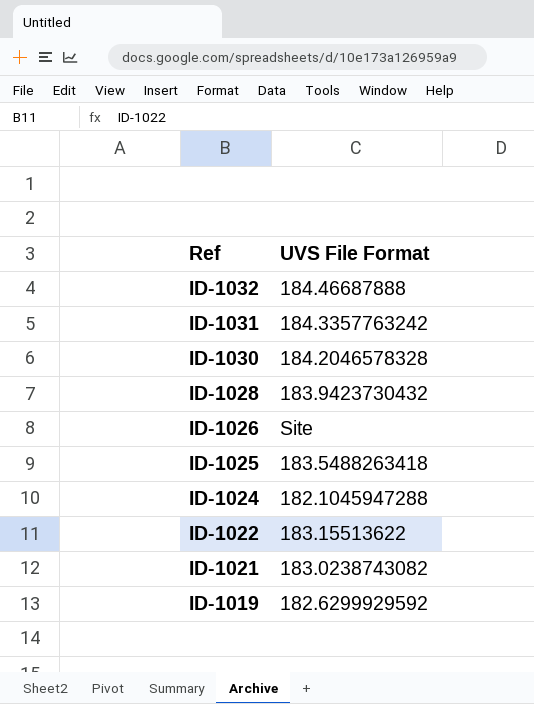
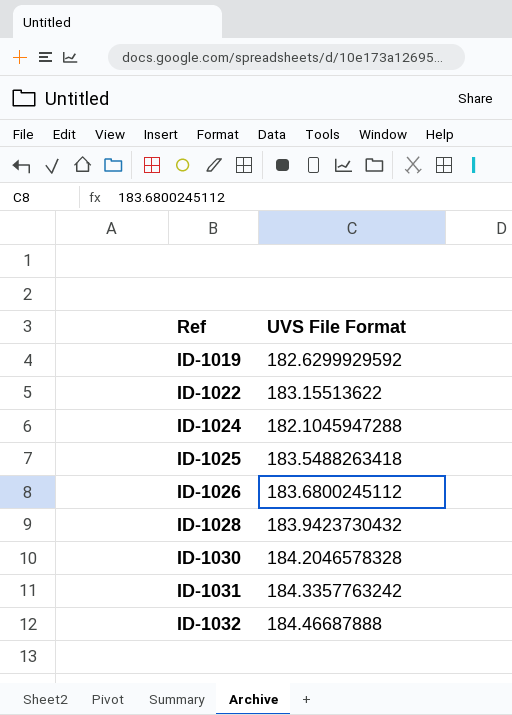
row order: Ref descending -> Ref ascending
row ID-1021: 183.0238743082 -> none
ID-1026 | UVS File Format: Site -> 183.6800245112

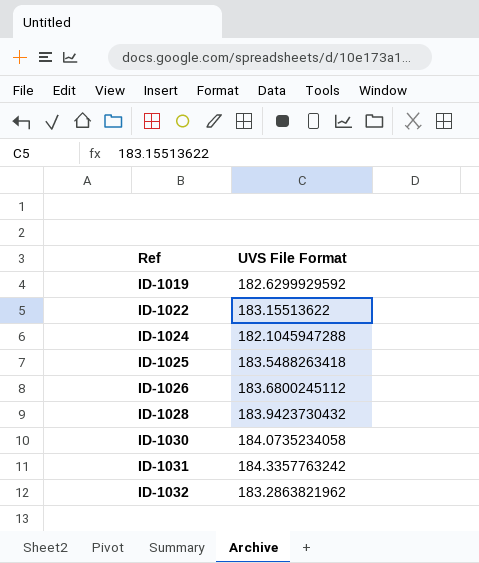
ID-1030 | UVS File Format: 184.2046578328 -> 184.0735234058
ID-1032 | UVS File Format: 184.46687888 -> 183.2863821962

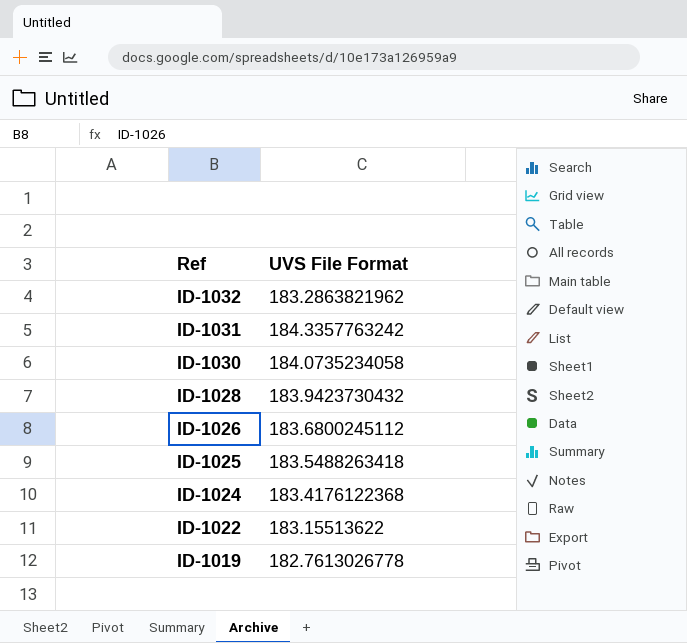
row order: Ref ascending -> Ref descending
ID-1024 | UVS File Format: 182.1045947288 -> 183.4176122368
ID-1019 | UVS File Format: 182.6299929592 -> 182.7613026778

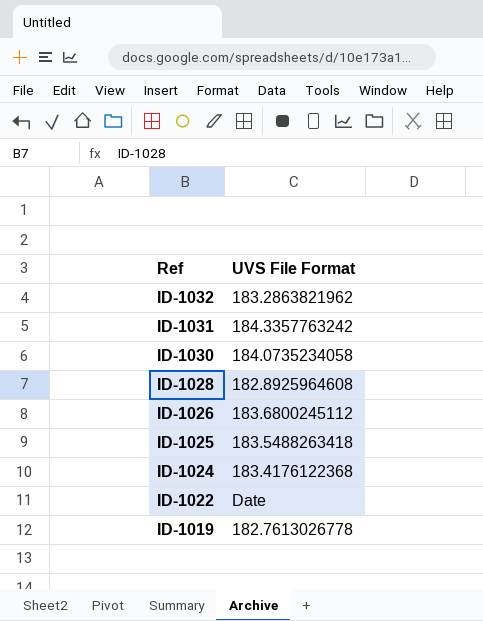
ID-1028 | UVS File Format: 183.9423730432 -> 182.8925964608
ID-1022 | UVS File Format: 183.15513622 -> Date

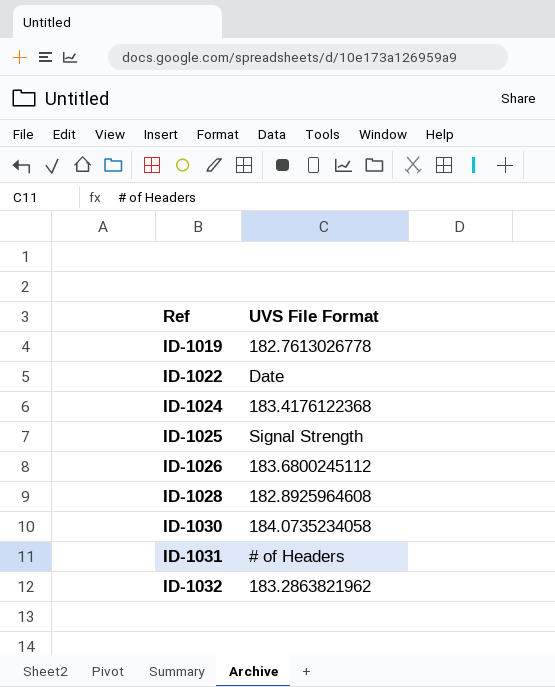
row order: Ref descending -> Ref ascending
ID-1025 | UVS File Format: 183.5488263418 -> Signal Strength
ID-1031 | UVS File Format: 184.3357763242 -> # of Headers

